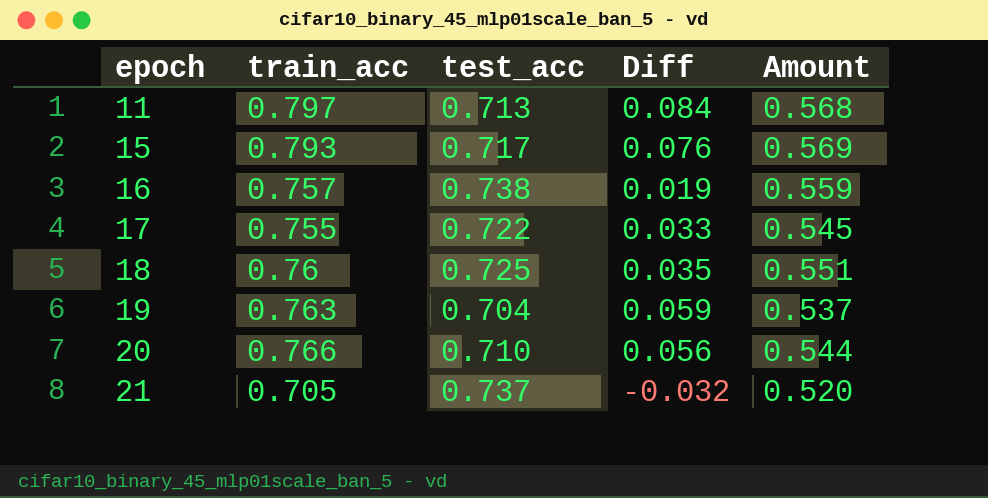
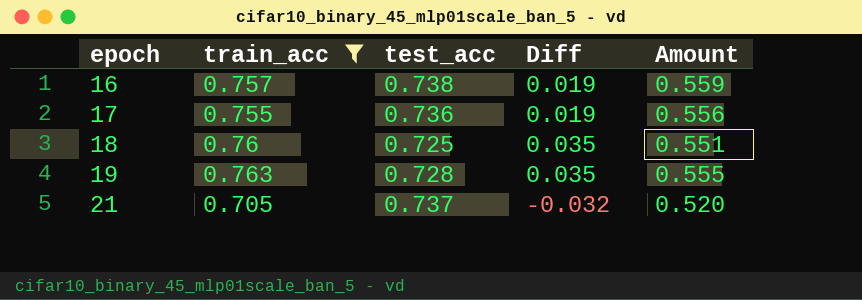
filter: none -> train_acc <= 0.763
17 | test_acc: 0.722 -> 0.736
17 | Diff: 0.033 -> 0.019
17 | Amount: 0.545 -> 0.556
19 | test_acc: 0.704 -> 0.728
19 | Diff: 0.059 -> 0.035
19 | Amount: 0.537 -> 0.555

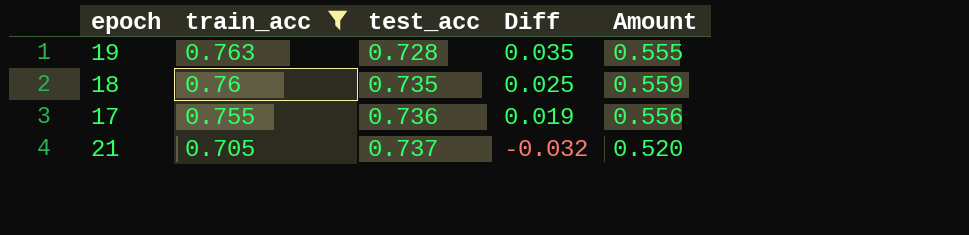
row order: epoch ascending -> train_acc descending
row 16: 0.757 | 0.738 | 0.019 | 0.559 -> none
18 | test_acc: 0.725 -> 0.735
18 | Diff: 0.035 -> 0.025
18 | Amount: 0.551 -> 0.559

